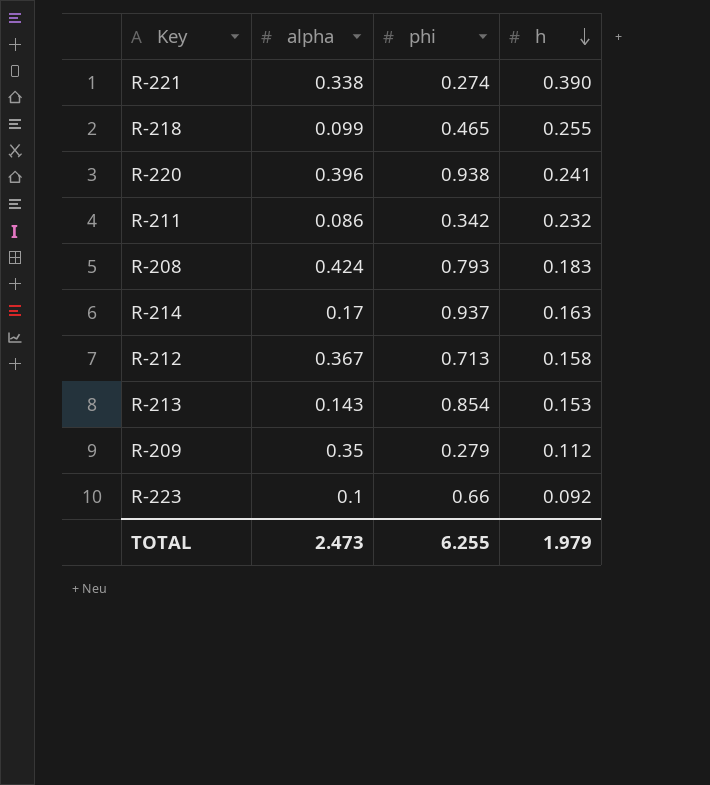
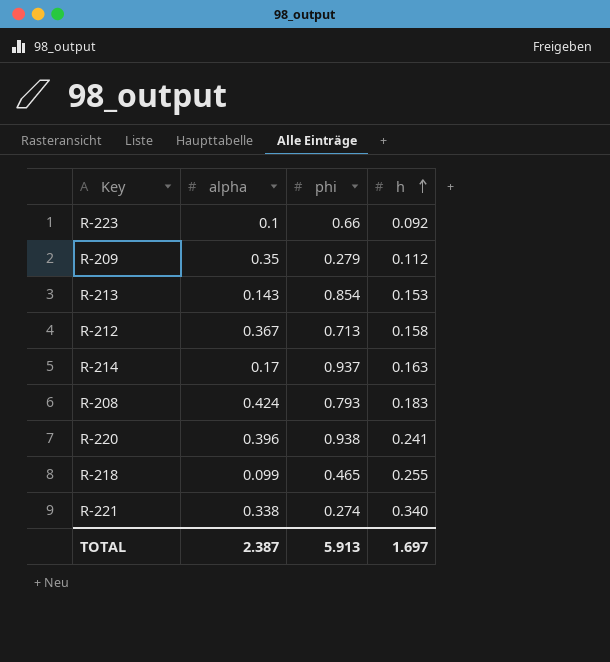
row order: h descending -> h ascending
row R-211: 0.086 | 0.342 | 0.232 -> none
R-221 | h: 0.390 -> 0.340
TOTAL | alpha: 2.473 -> 2.387
TOTAL | phi: 6.255 -> 5.913
TOTAL | h: 1.979 -> 1.697

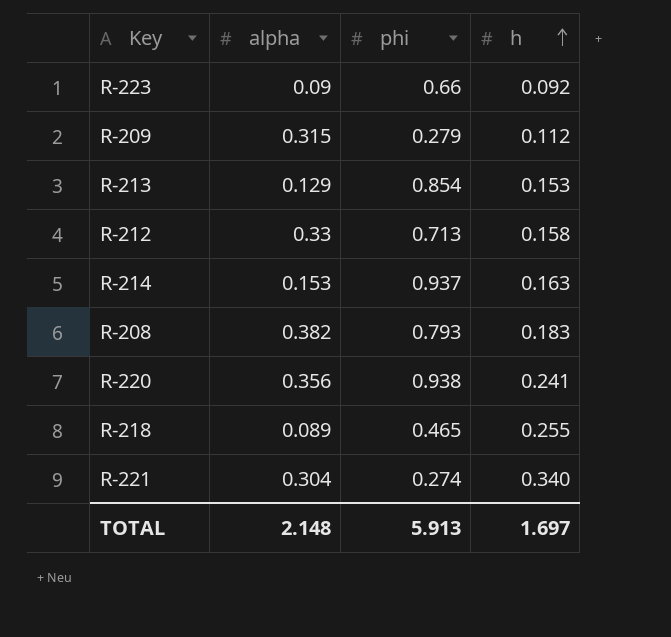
R-223 | alpha: 0.1 -> 0.09
R-209 | alpha: 0.35 -> 0.315
R-213 | alpha: 0.143 -> 0.129
R-212 | alpha: 0.367 -> 0.33
R-214 | alpha: 0.17 -> 0.153
R-208 | alpha: 0.424 -> 0.382
R-220 | alpha: 0.396 -> 0.356
R-218 | alpha: 0.099 -> 0.089
R-221 | alpha: 0.338 -> 0.304
TOTAL | alpha: 2.387 -> 2.148

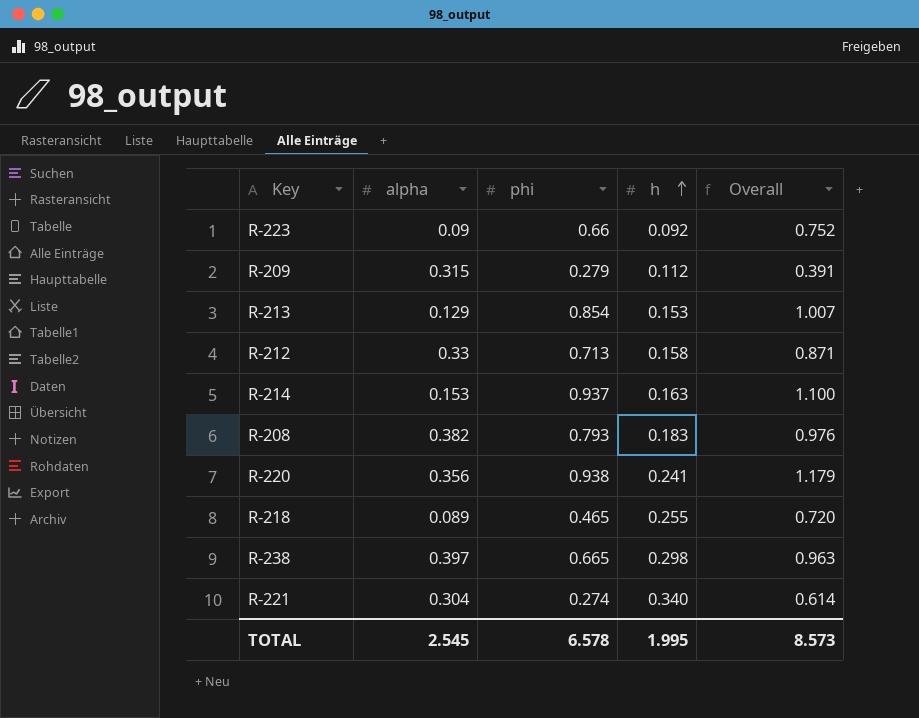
column Overall | formula: none -> [phi] + [h]
row R-238: none -> 0.397 | 0.665 | 0.298 | 0.963
TOTAL | alpha: 2.148 -> 2.545
TOTAL | phi: 5.913 -> 6.578
TOTAL | h: 1.697 -> 1.995

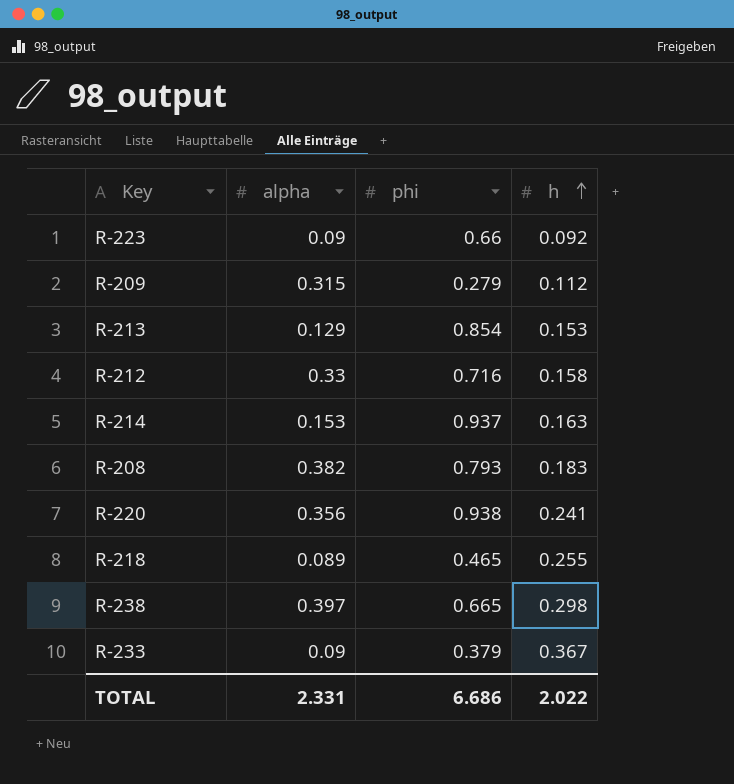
column Overall | formula: [phi] + [h] -> none
row R-221: 0.304 | 0.274 | 0.340 | 0.614 -> none
R-212 | phi: 0.713 -> 0.716
row R-233: none -> 0.09 | 0.379 | 0.367
TOTAL | alpha: 2.545 -> 2.331
TOTAL | phi: 6.578 -> 6.686
TOTAL | h: 1.995 -> 2.022

